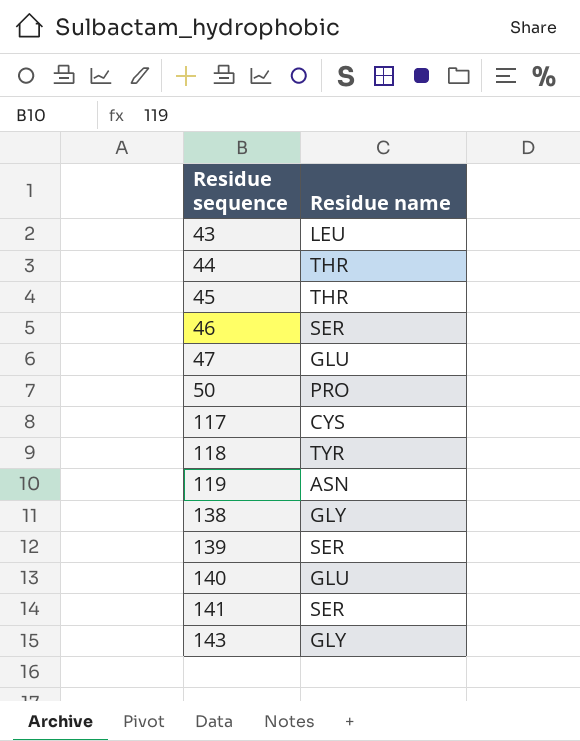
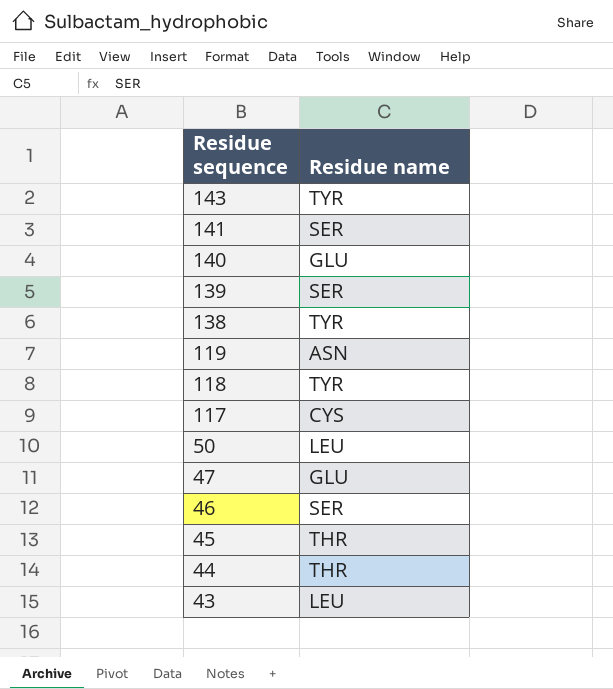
row order: Residue sequence ascending -> Residue sequence descending
143 | Residue name: GLY -> TYR
138 | Residue name: GLY -> TYR
50 | Residue name: PRO -> LEU

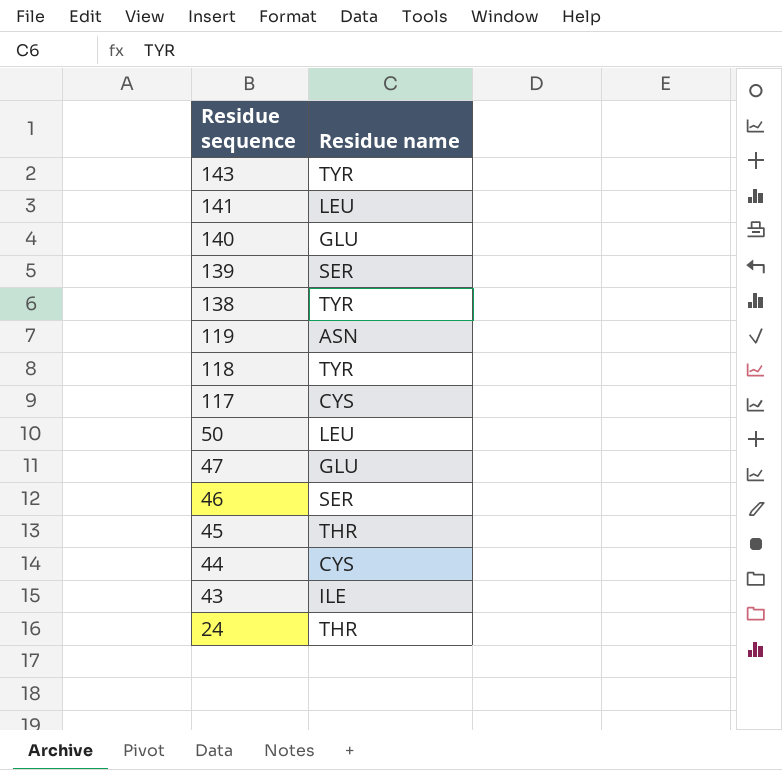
141 | Residue name: SER -> LEU
44 | Residue name: THR -> CYS
43 | Residue name: LEU -> ILE
row 24: none -> THR

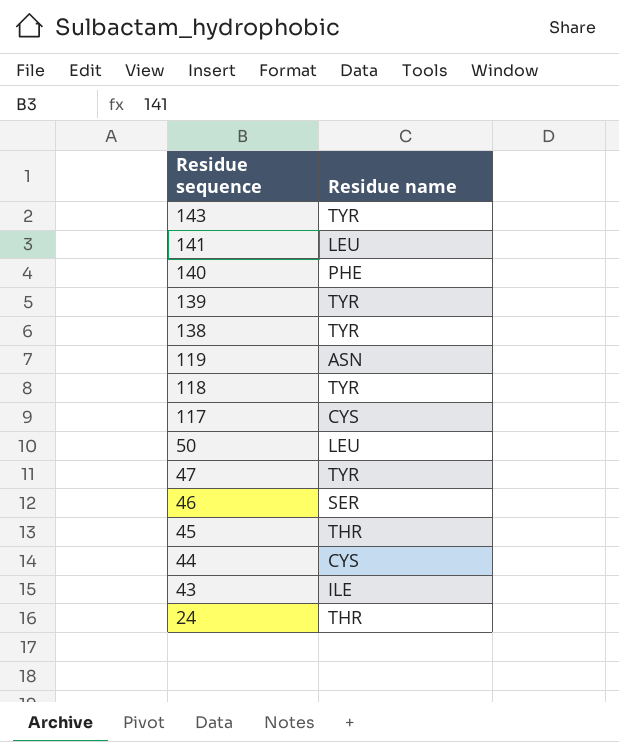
140 | Residue name: GLU -> PHE
139 | Residue name: SER -> TYR
47 | Residue name: GLU -> TYR

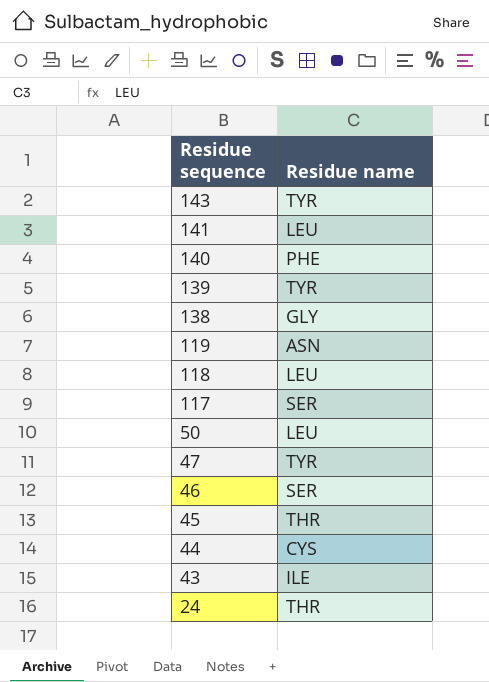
138 | Residue name: TYR -> GLY
118 | Residue name: TYR -> LEU
117 | Residue name: CYS -> SER

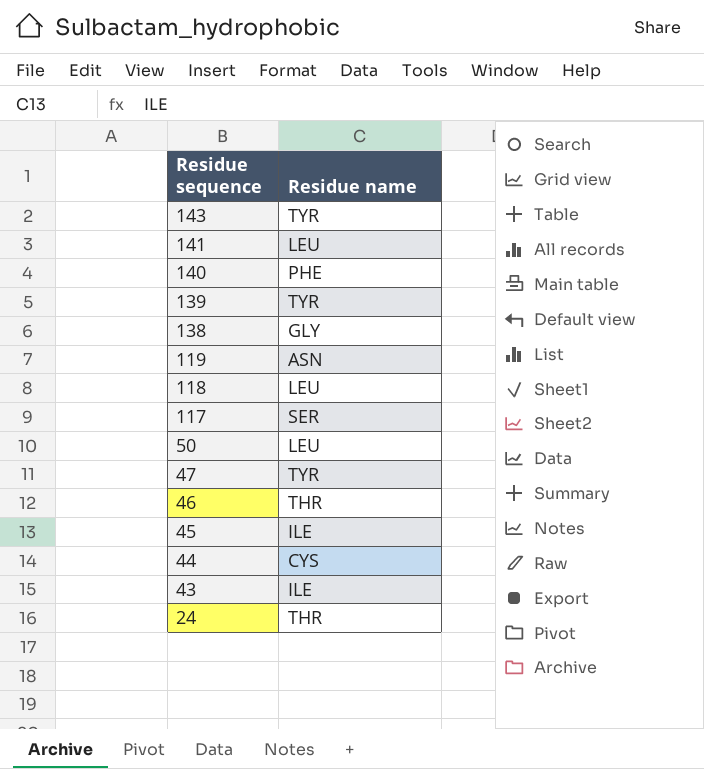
46 | Residue name: SER -> THR
45 | Residue name: THR -> ILE

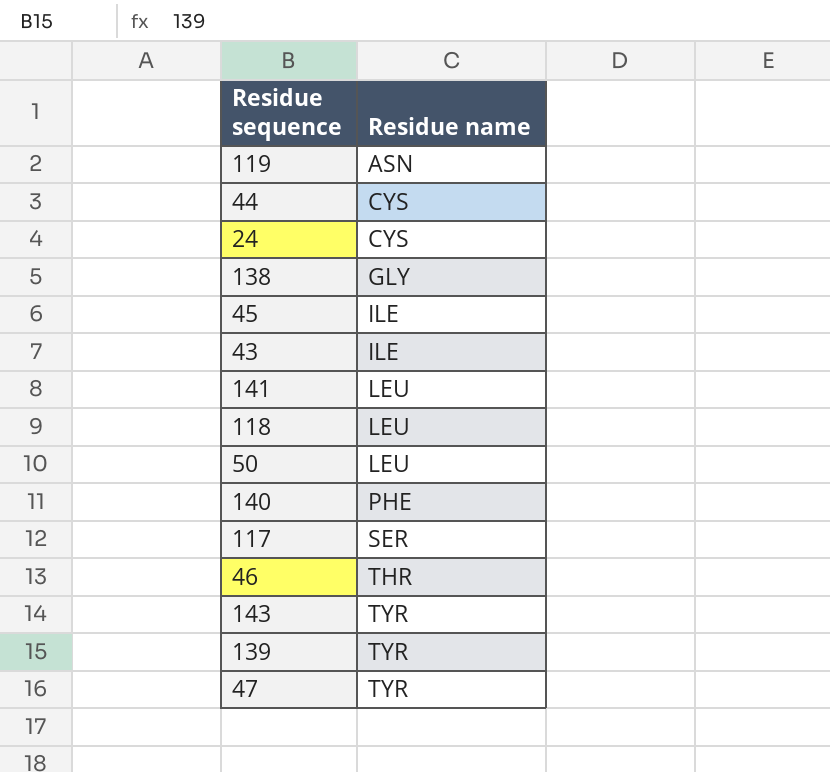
row order: Residue sequence descending -> Residue name ascending
24 | Residue name: THR -> CYS

